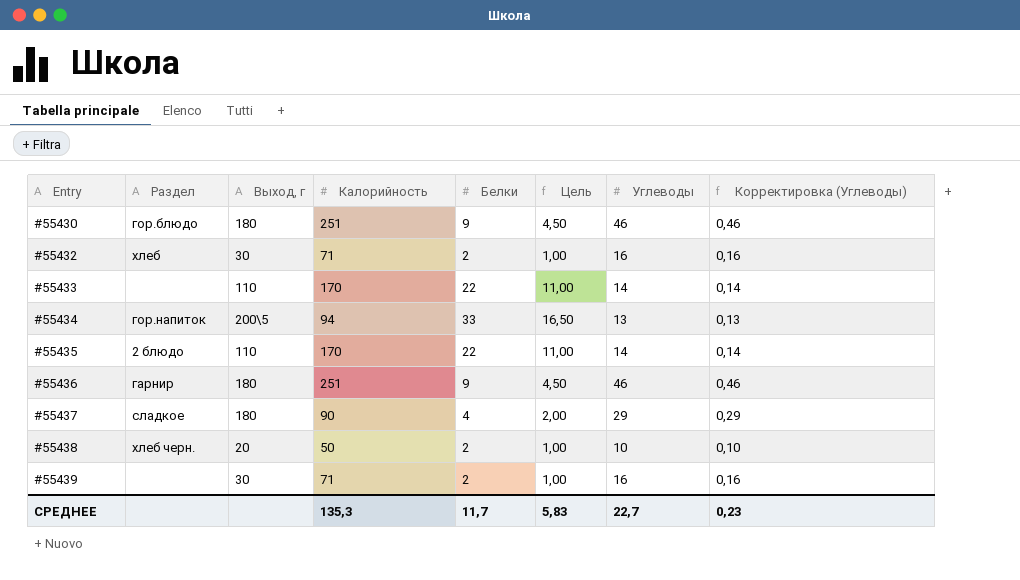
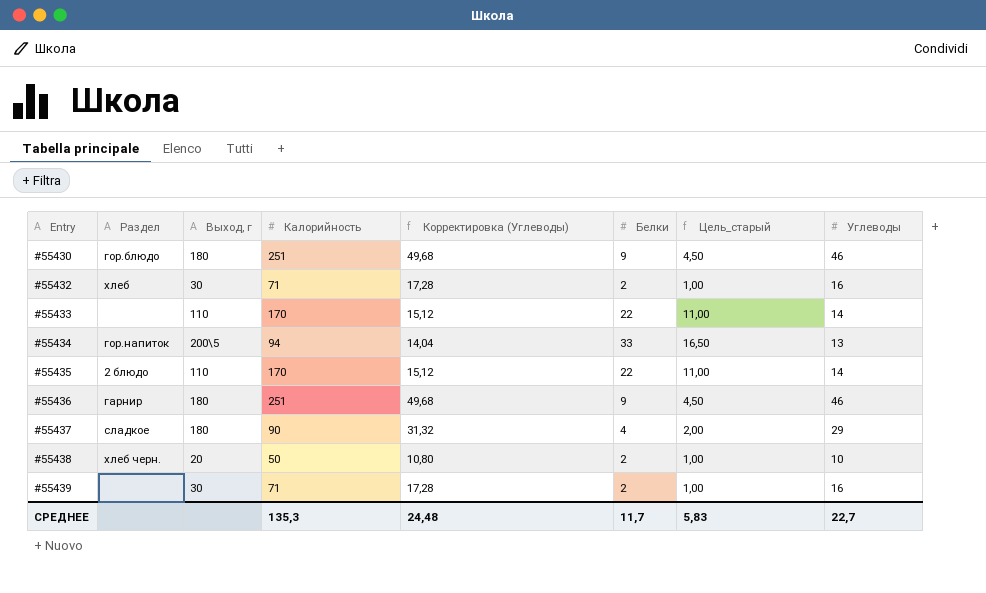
column Корректировка (Углеводы) | formula: [Углеводы] * 0,01 -> [Углеводы] * 1,08
column Корректировка (Углеводы) | position: 8 -> 5
column name: Цель -> Цель_старый
СРЕДНЕЕ | Корректировка (Углеводы): 0,23 -> 24,48

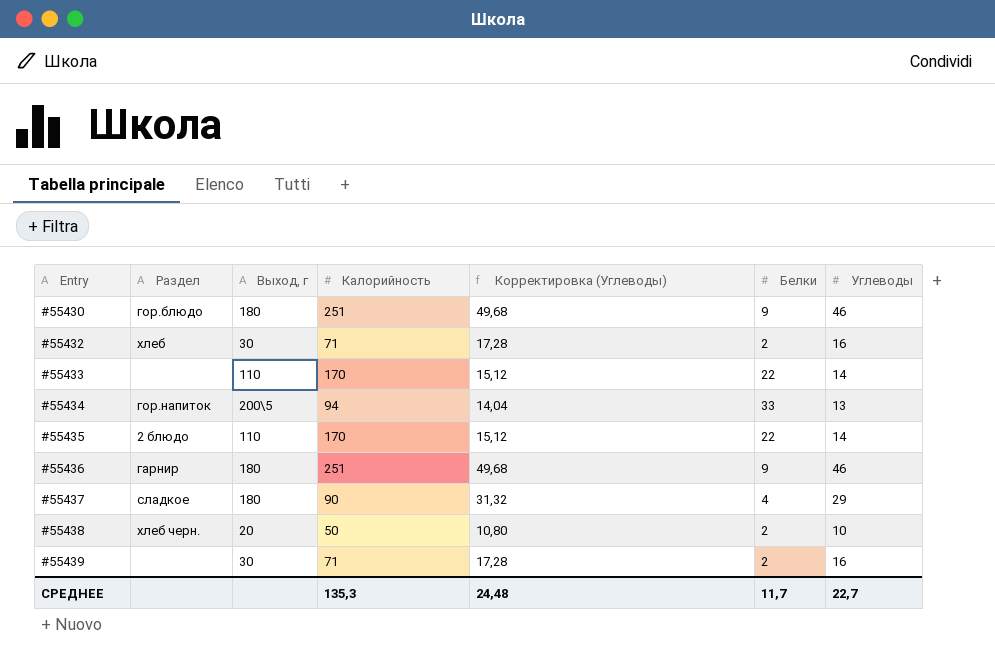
column Цель_старый | formula: [Белки] * 0,5 -> none

